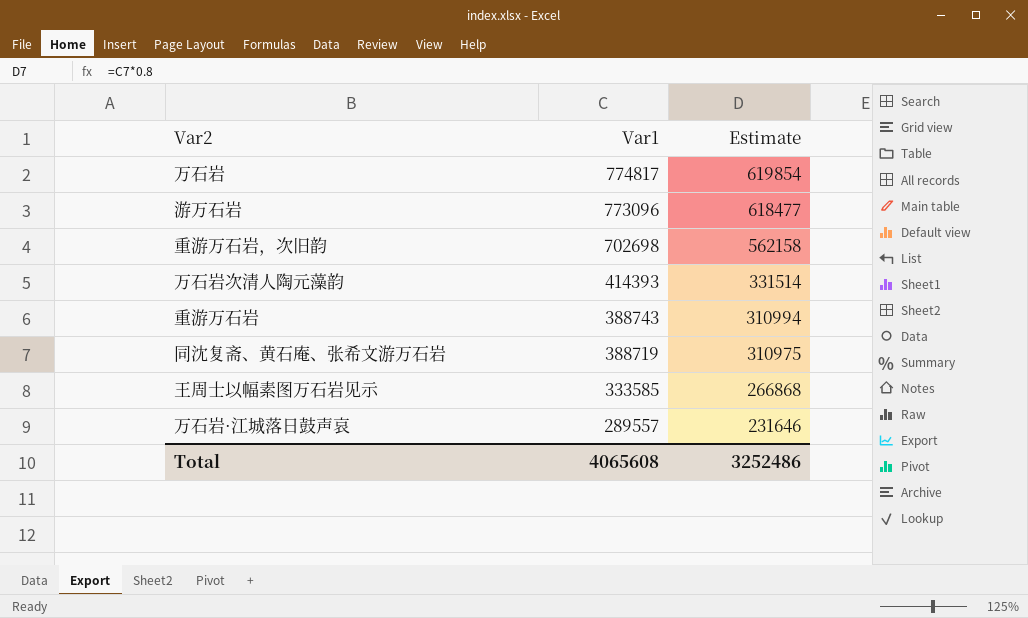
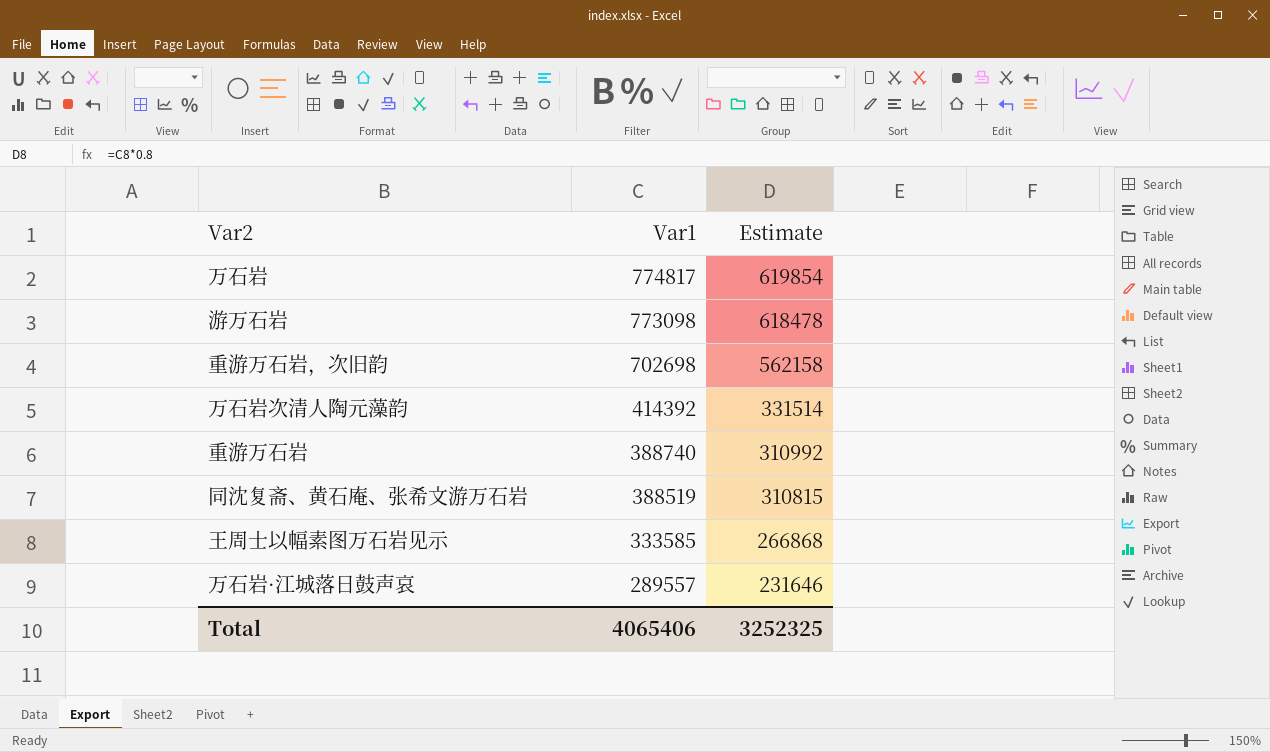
游万石岩 | Var1: 773096 -> 773098
游万石岩 | Estimate: 618477 -> 618478
万石岩次清人陶元藻韵 | Var1: 414393 -> 414392
重游万石岩 | Var1: 388743 -> 388740
重游万石岩 | Estimate: 310994 -> 310992
同沈复斋、黄石庵、张希文游万石岩 | Var1: 388719 -> 388519
同沈复斋、黄石庵、张希文游万石岩 | Estimate: 310975 -> 310815
Total | Var1: 4065608 -> 4065406
Total | Estimate: 3252486 -> 3252325

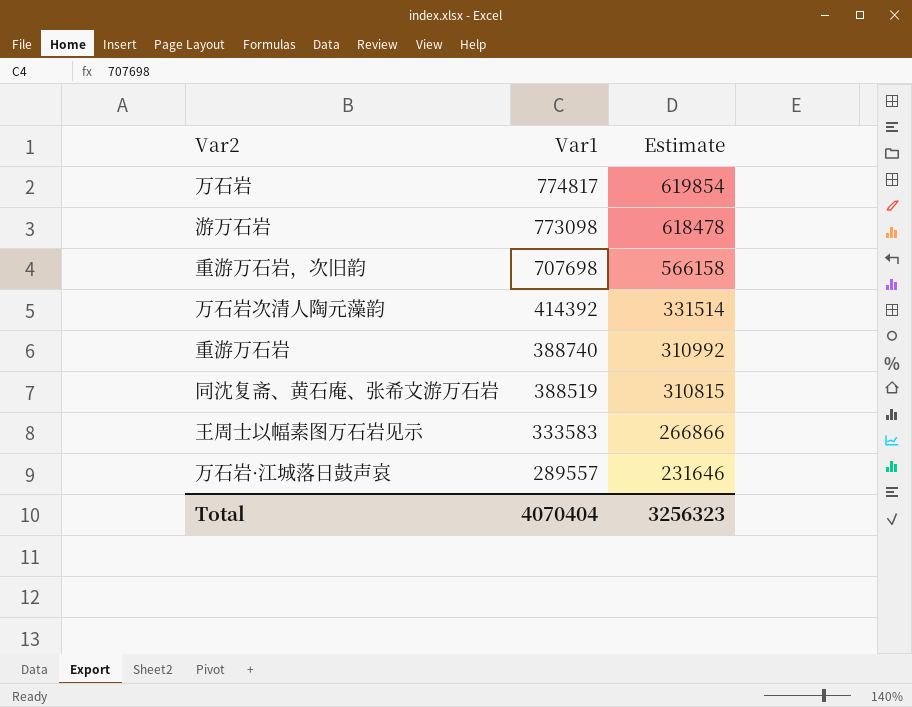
重游万石岩，次旧韵 | Var1: 702698 -> 707698
重游万石岩，次旧韵 | Estimate: 562158 -> 566158
王周士以幅素图万石岩见示 | Var1: 333585 -> 333583
王周士以幅素图万石岩见示 | Estimate: 266868 -> 266866
Total | Var1: 4065406 -> 4070404
Total | Estimate: 3252325 -> 3256323

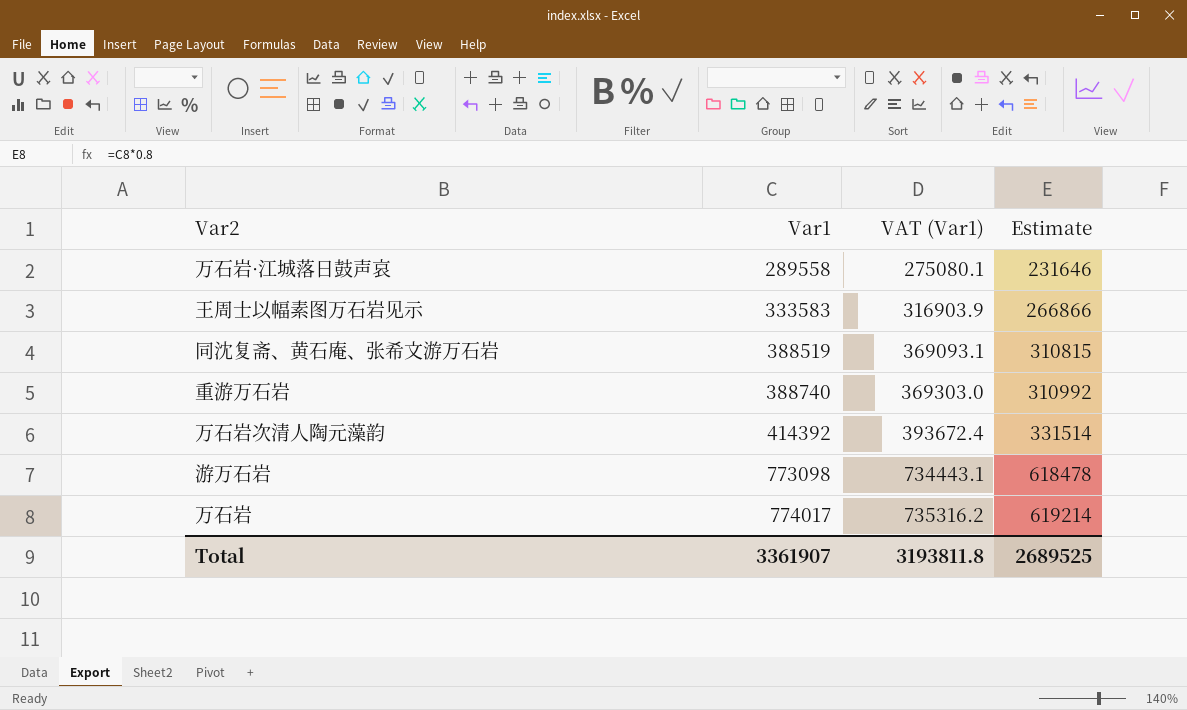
row order: Var1 descending -> Var1 ascending
column VAT (Var1) | formula: none -> [Var1] * 0.95
row 重游万石岩，次旧韵: 707698 | 566158 -> none
万石岩·江城落日鼓声哀 | Var1: 289557 -> 289558
万石岩 | Var1: 774817 -> 774017
万石岩 | Estimate: 619854 -> 619214
Total | Var1: 4070404 -> 3361907
Total | Estimate: 3256323 -> 2689525

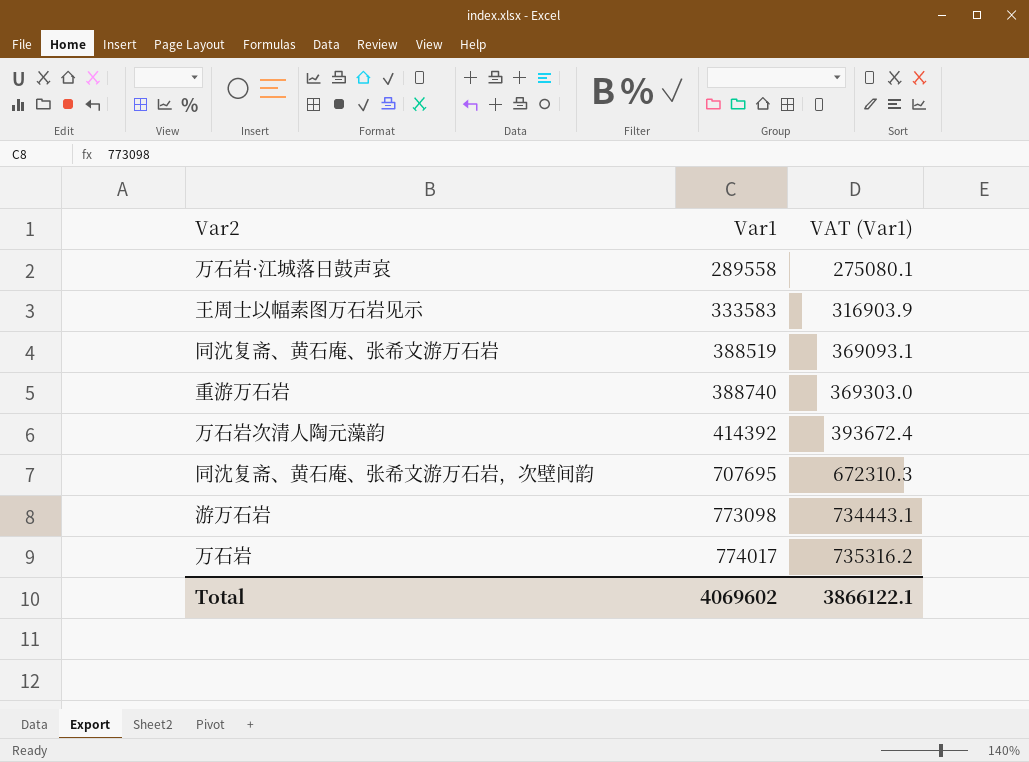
column Estimate | formula: [Var1] * 0.8 -> none
row 同沈复斋、黄石庵、张希文游万石岩，次壁间韵: none -> 707695 | 672310.3
Total | Var1: 3361907 -> 4069602
Total | VAT (Var1): 3193811.8 -> 3866122.1

